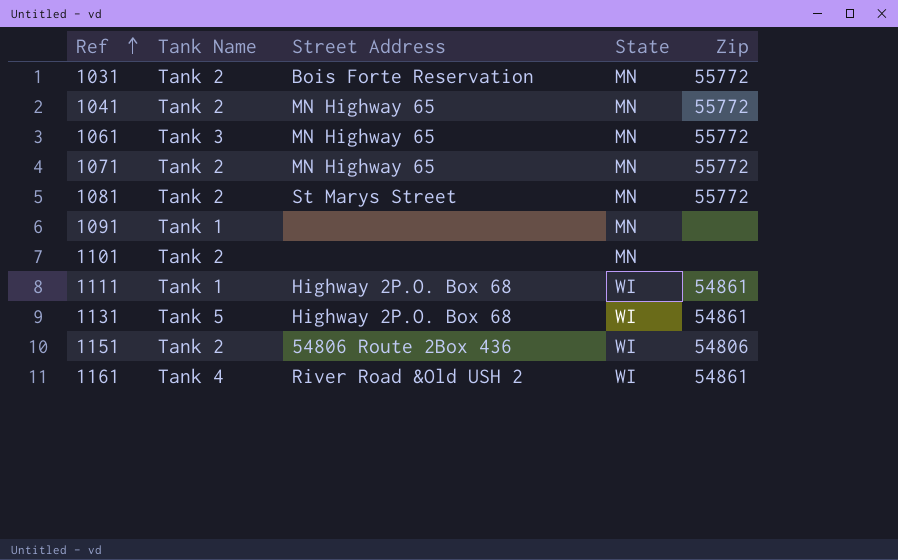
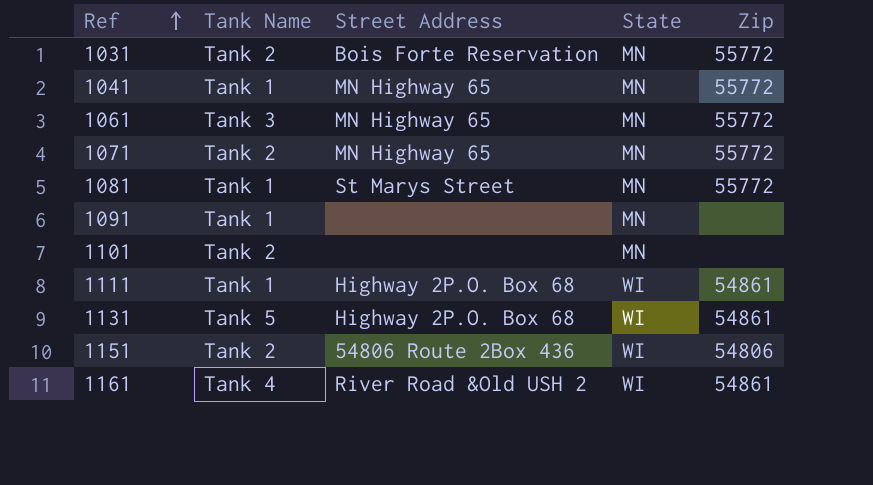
1041 | Tank Name: Tank 2 -> Tank 1
1081 | Tank Name: Tank 2 -> Tank 1

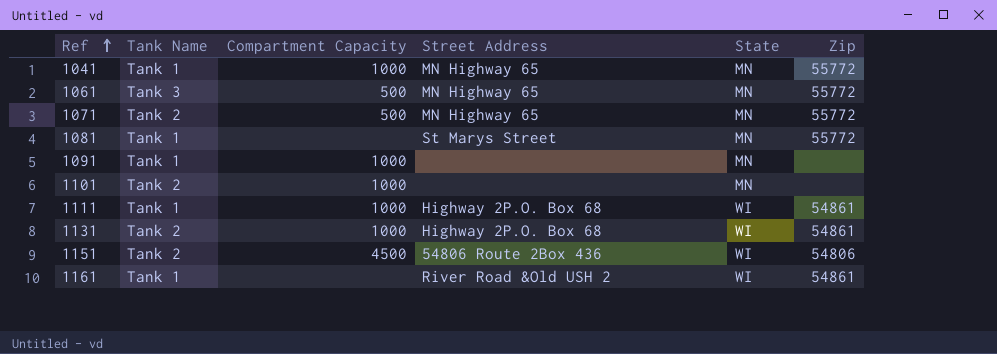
column Compartment Capacity | position: none -> 3
row 1031: Tank 2 | Bois Forte Reservation | MN | 55772 -> none
1131 | Tank Name: Tank 5 -> Tank 2
1161 | Tank Name: Tank 4 -> Tank 1

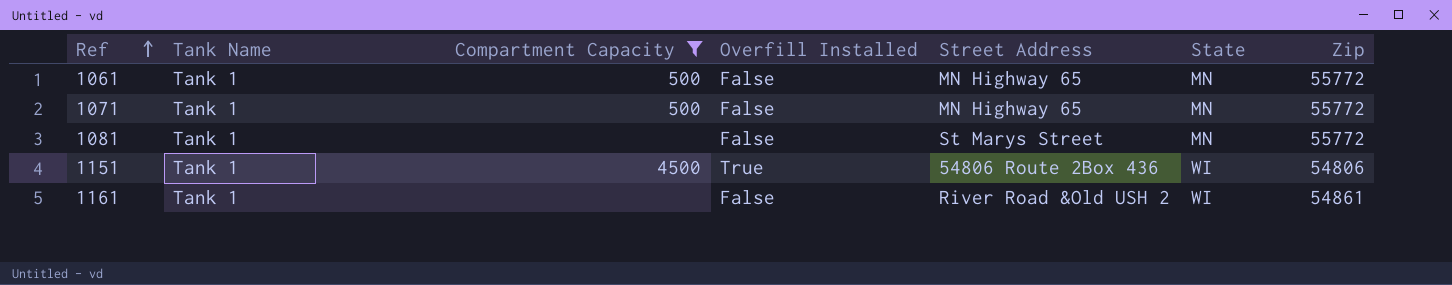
filter: none -> Compartment Capacity != 1000
column Overfill Installed | position: none -> 4
1061 | Tank Name: Tank 3 -> Tank 1
1071 | Tank Name: Tank 2 -> Tank 1
1151 | Tank Name: Tank 2 -> Tank 1

